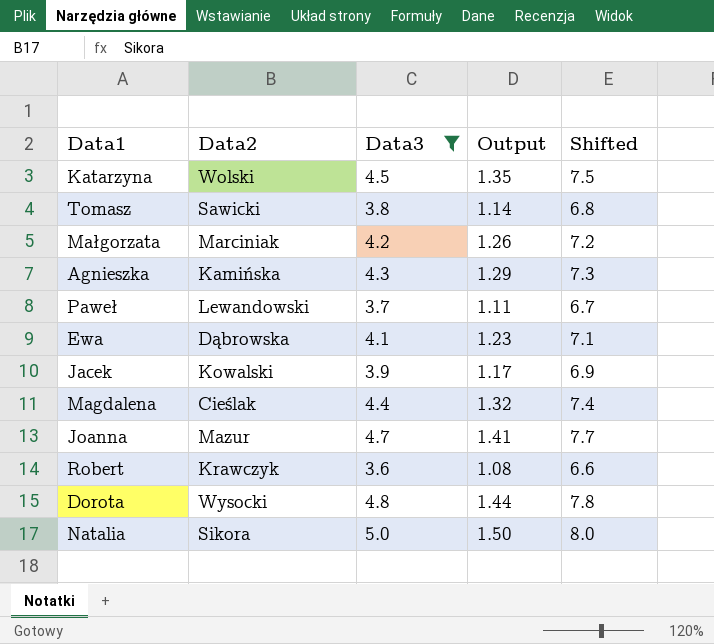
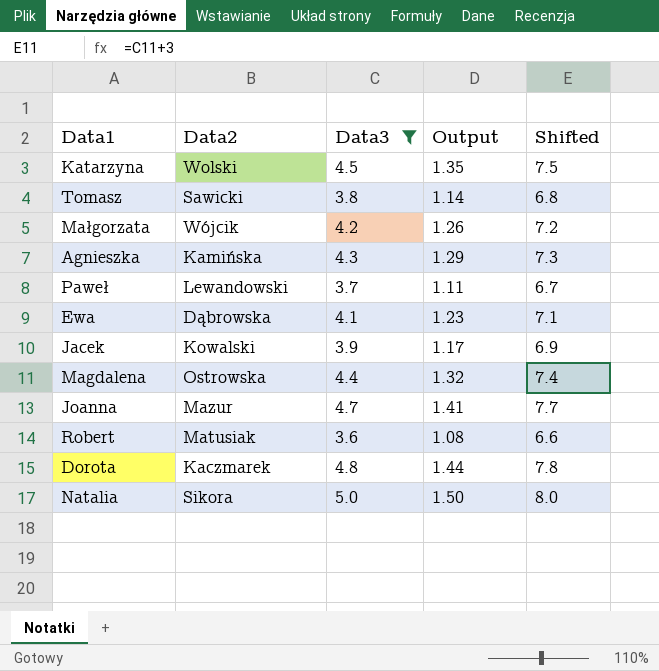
Małgorzata | Data2: Marciniak -> Wójcik
Magdalena | Data2: Cieślak -> Ostrowska
Robert | Data2: Krawczyk -> Matusiak
Dorota | Data2: Wysocki -> Kaczmarek

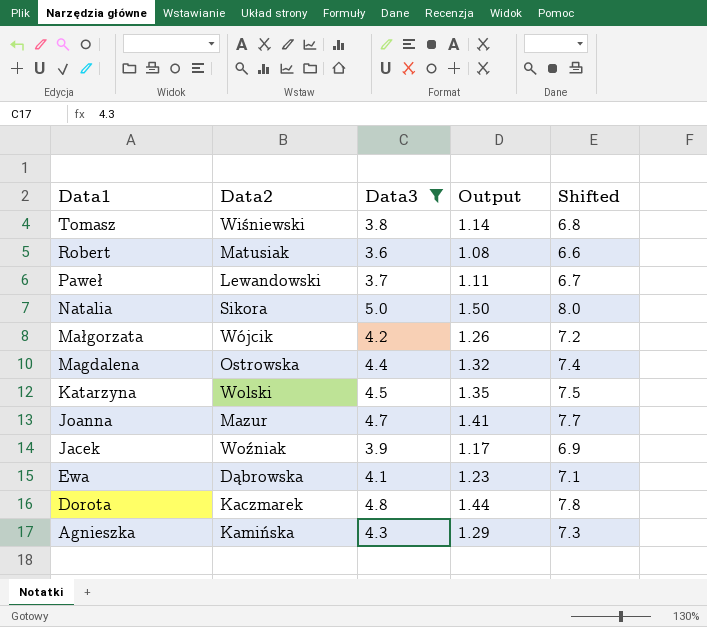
row order: none -> Data1 descending
Tomasz | Data2: Sawicki -> Wiśniewski
Jacek | Data2: Kowalski -> Woźniak

